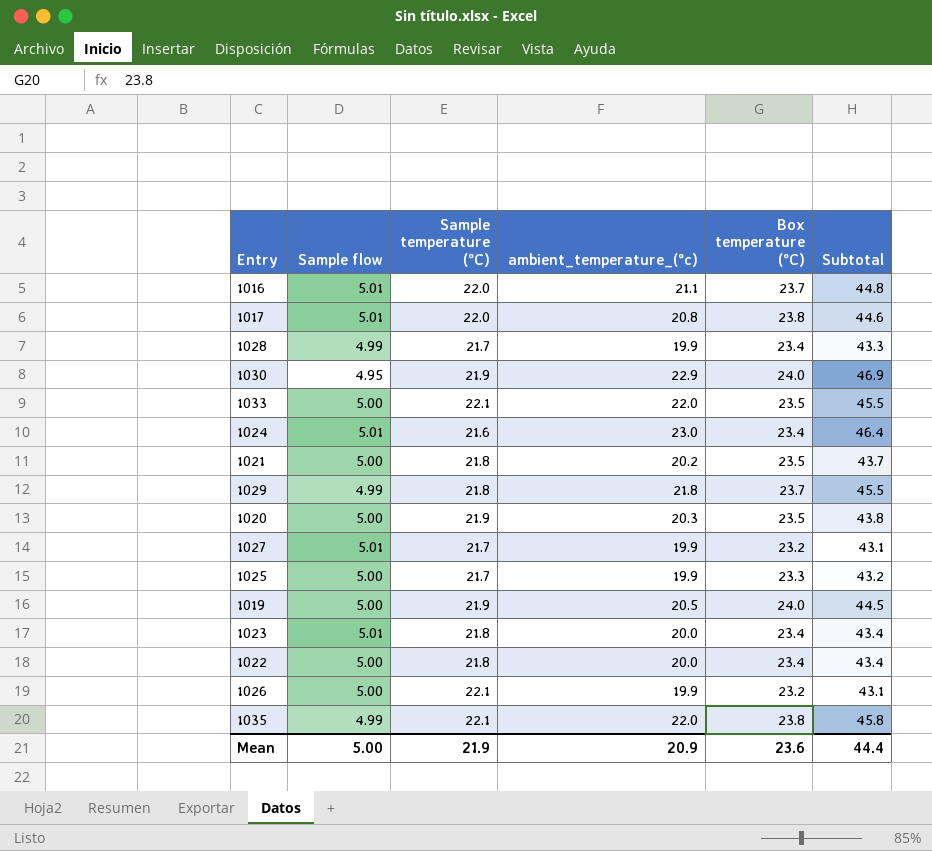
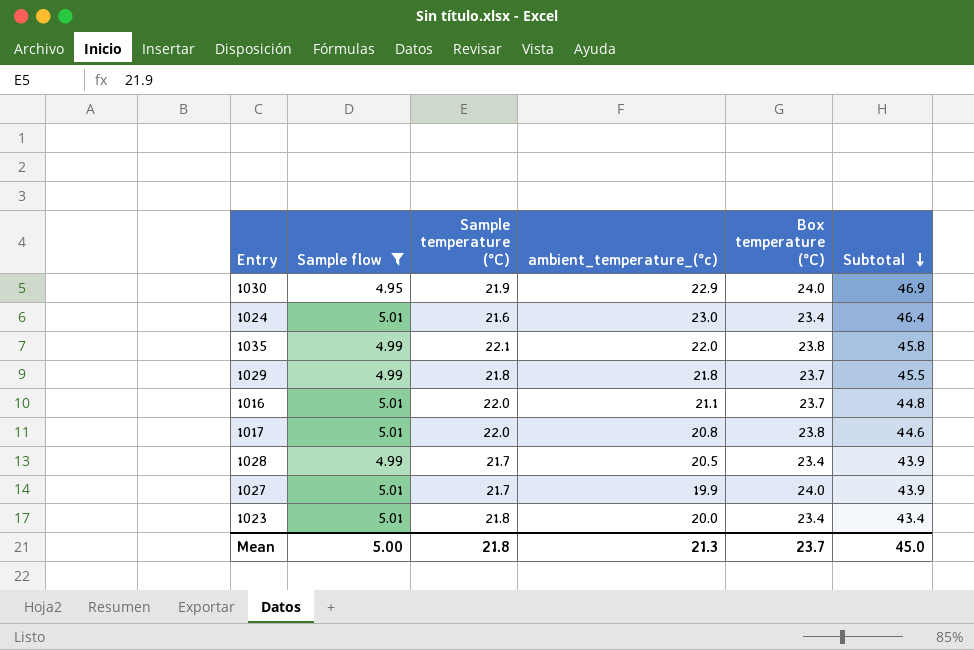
filter: none -> Sample flow != 5.00
row order: none -> Subtotal descending
1028 | ambient_temperature_(°c): 19.9 -> 20.5
1028 | Subtotal: 43.3 -> 43.9
1027 | Box temperature (°C): 23.2 -> 24.0
1027 | Subtotal: 43.1 -> 43.9
Mean | Sample temperature (°C): 21.9 -> 21.8
Mean | ambient_temperature_(°c): 20.9 -> 21.3
Mean | Box temperature (°C): 23.6 -> 23.7
Mean | Subtotal: 44.4 -> 45.0

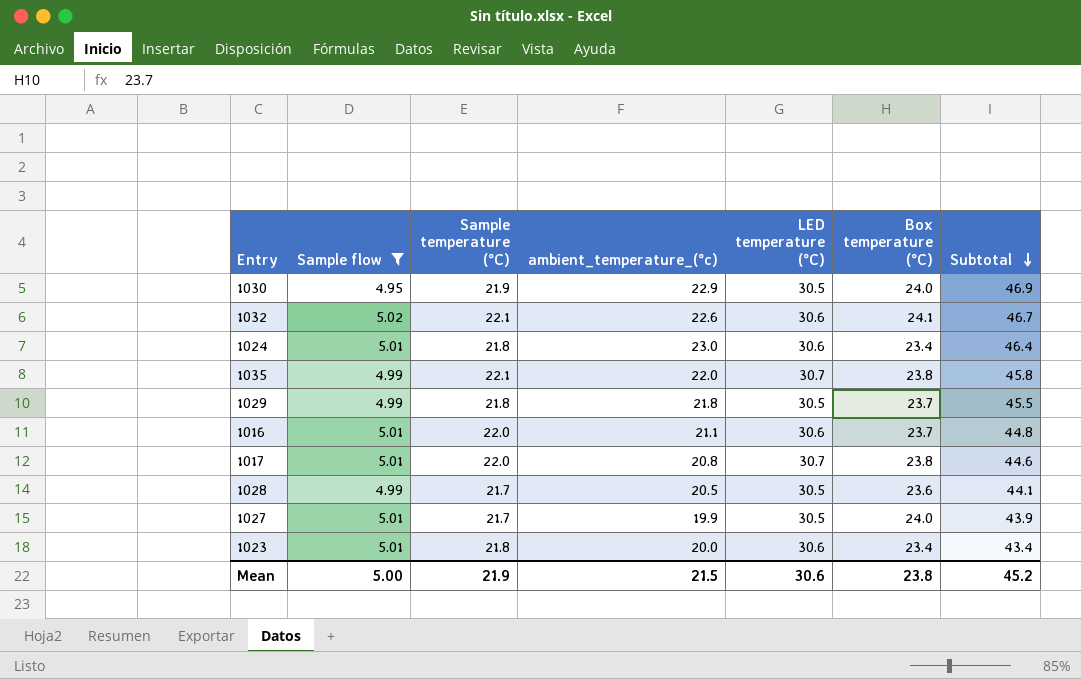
column LED temperature (°C) | position: none -> 5
row 1032: none -> 5.02 | 22.1 | 22.6 | 30.6 | 24.1 | 46.7
1024 | Sample temperature (°C): 21.6 -> 21.8
1028 | Box temperature (°C): 23.4 -> 23.6
1028 | Subtotal: 43.9 -> 44.1
Mean | Sample temperature (°C): 21.8 -> 21.9
Mean | ambient_temperature_(°c): 21.3 -> 21.5
Mean | Box temperature (°C): 23.7 -> 23.8
Mean | Subtotal: 45.0 -> 45.2

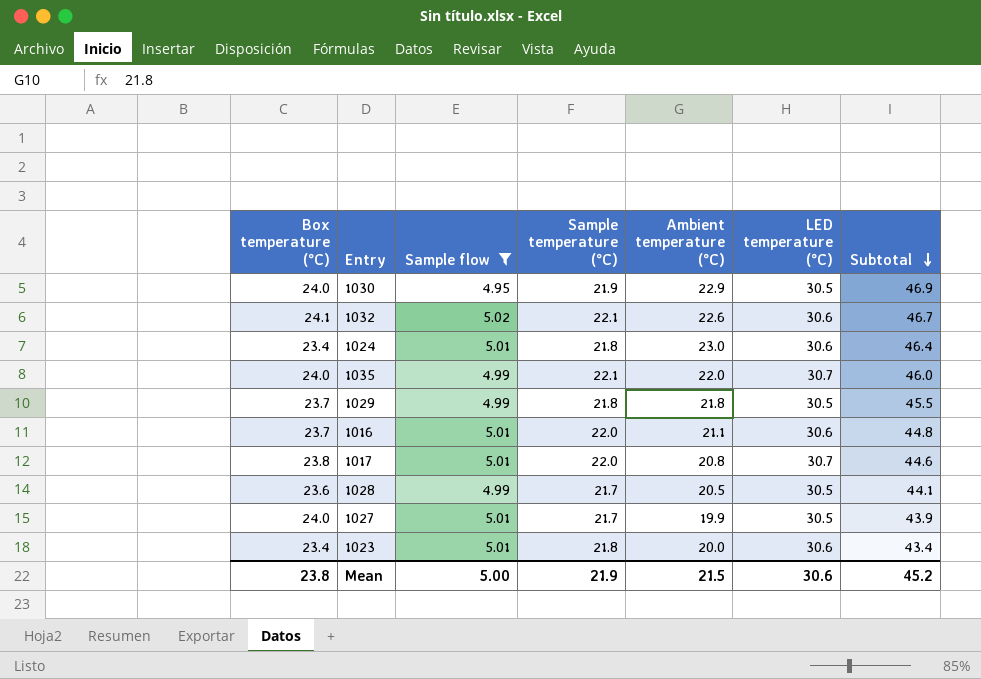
column Box temperature (°C) | position: 6 -> 1
column name: ambient_temperature_(°c) -> Ambient temperature (°C)
1035 | Box temperature (°C): 23.8 -> 24.0
1035 | Subtotal: 45.8 -> 46.0

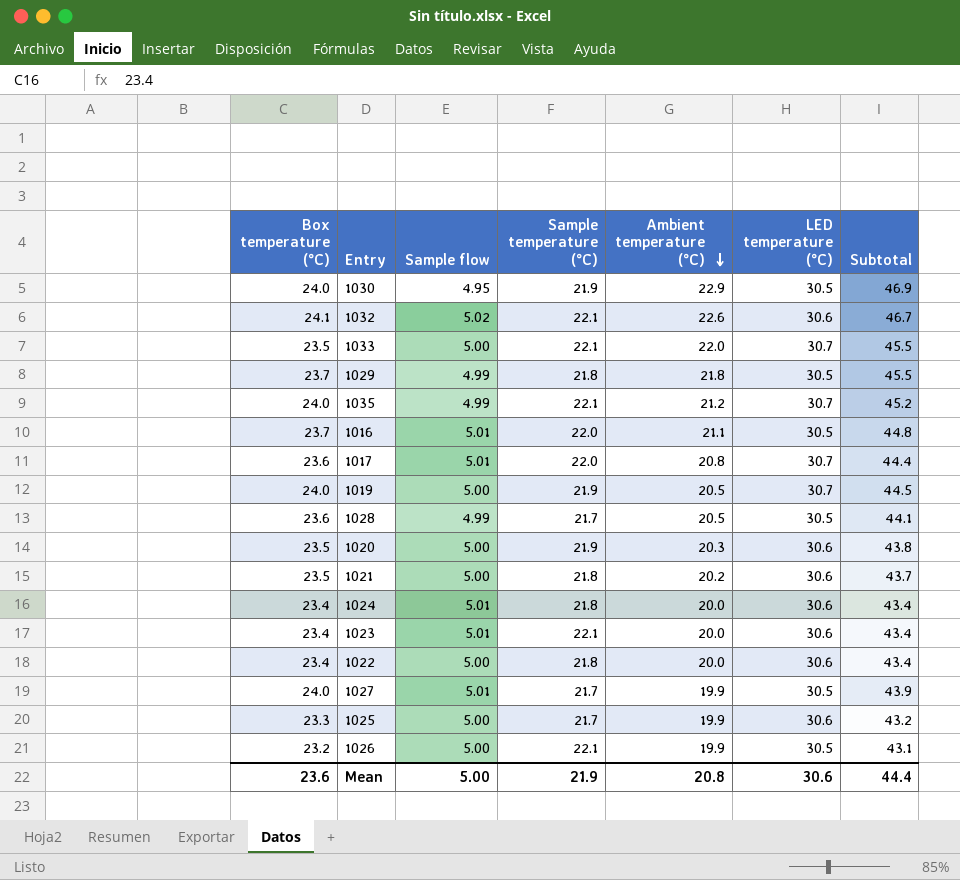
filter: Sample flow != 5.00 -> none
row order: Subtotal descending -> Ambient temperature (°C) descending
1035 | Ambient temperature (°C): 22.0 -> 21.2
1035 | Subtotal: 46.0 -> 45.2
1016 | LED temperature (°C): 30.6 -> 30.5
1017 | Box temperature (°C): 23.8 -> 23.6
1017 | Subtotal: 44.6 -> 44.4
1024 | Ambient temperature (°C): 23.0 -> 20.0
1024 | Subtotal: 46.4 -> 43.4
1023 | Sample temperature (°C): 21.8 -> 22.1
Mean | Box temperature (°C): 23.8 -> 23.6
Mean | Ambient temperature (°C): 21.5 -> 20.8
Mean | Subtotal: 45.2 -> 44.4

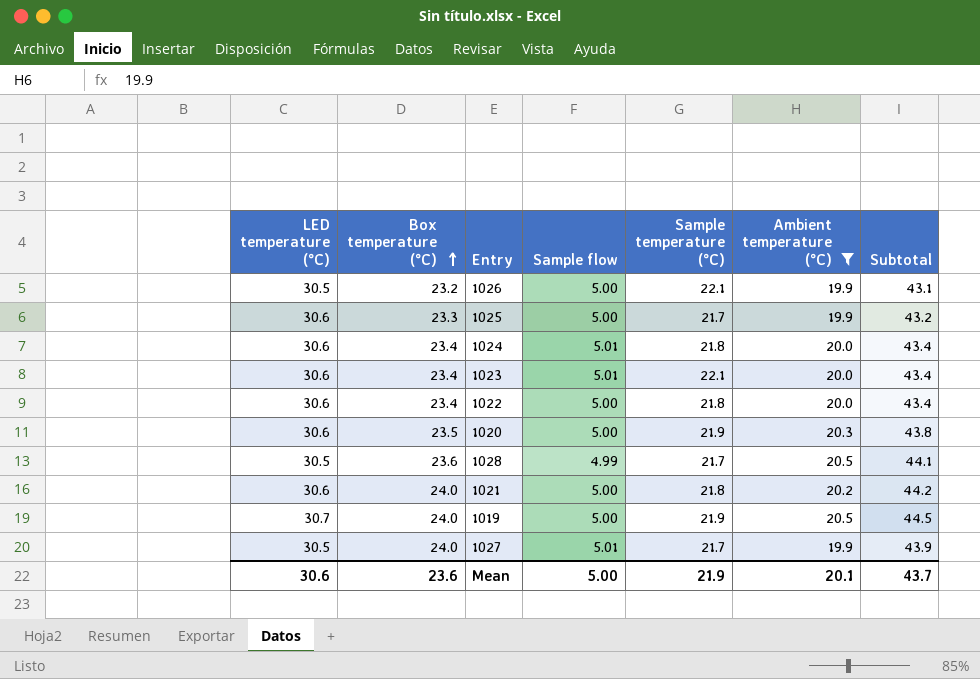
filter: none -> Ambient temperature (°C) <= 20.5
row order: Ambient temperature (°C) descending -> Box temperature (°C) ascending
column LED temperature (°C) | position: 6 -> 1
1021 | Box temperature (°C): 23.5 -> 24.0
1021 | Subtotal: 43.7 -> 44.2
Mean | Ambient temperature (°C): 20.8 -> 20.1
Mean | Subtotal: 44.4 -> 43.7

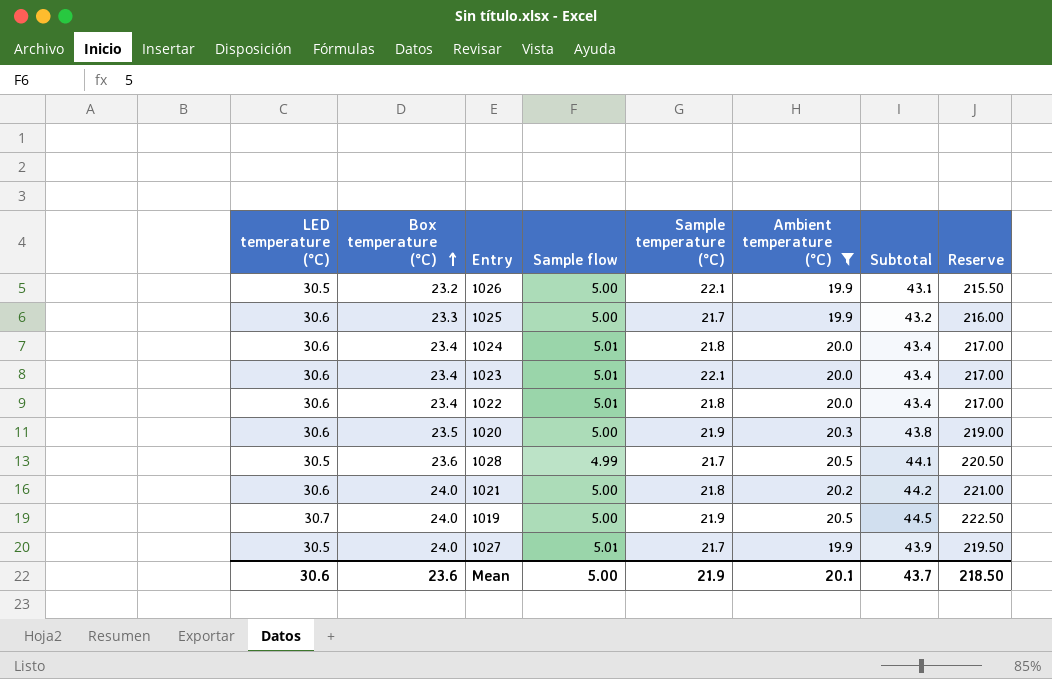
column Reserve | formula: none -> [Subtotal] * 5
1022 | Sample flow: 5.00 -> 5.01

